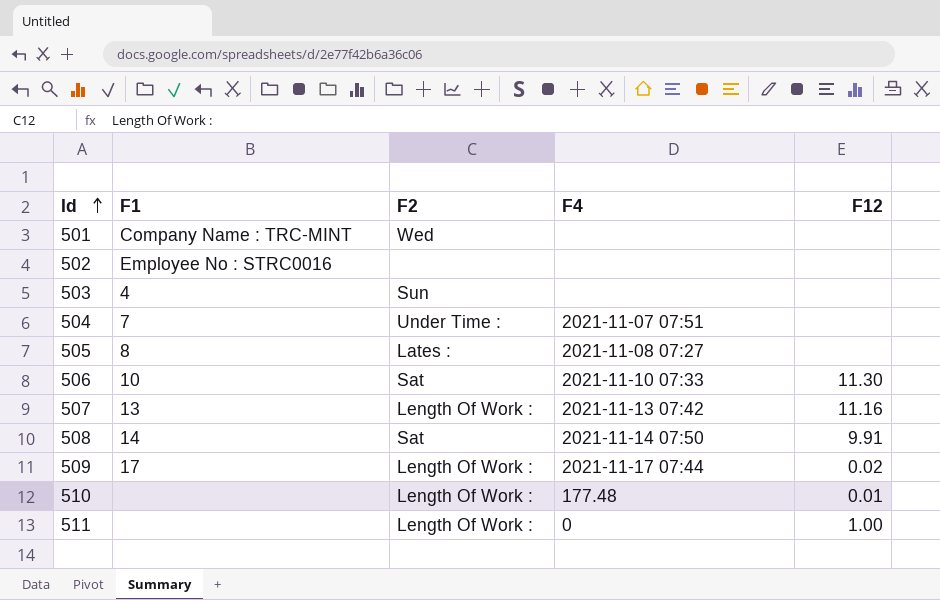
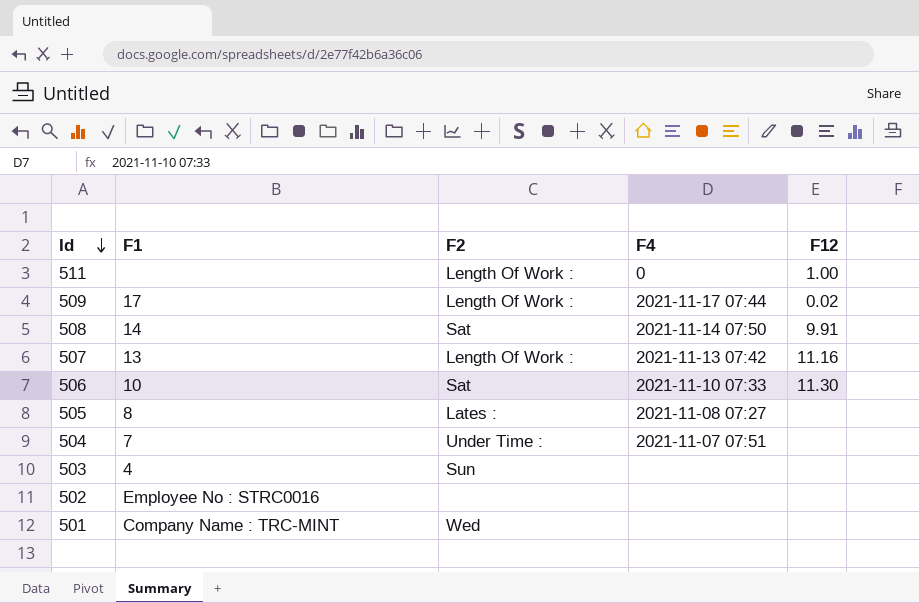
row order: Id ascending -> Id descending
row 510: none | Length Of Work : | 177.48 | 0.01 -> none

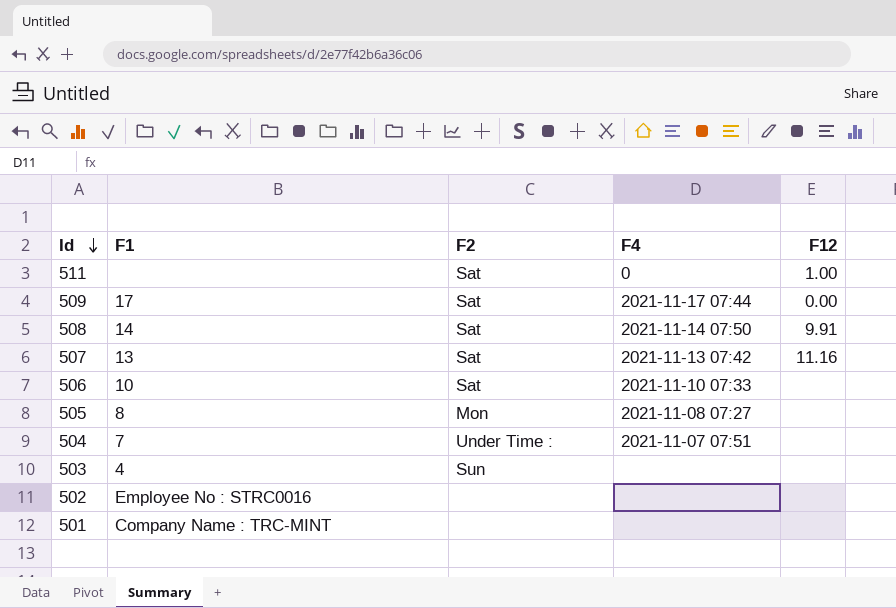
511 | F2: Length Of Work : -> Sat
509 | F2: Length Of Work : -> Sat
509 | F12: 0.02 -> 0.00
507 | F2: Length Of Work : -> Sat
506 | F12: 11.30 -> none
505 | F2: Lates : -> Mon
501 | F2: Wed -> none

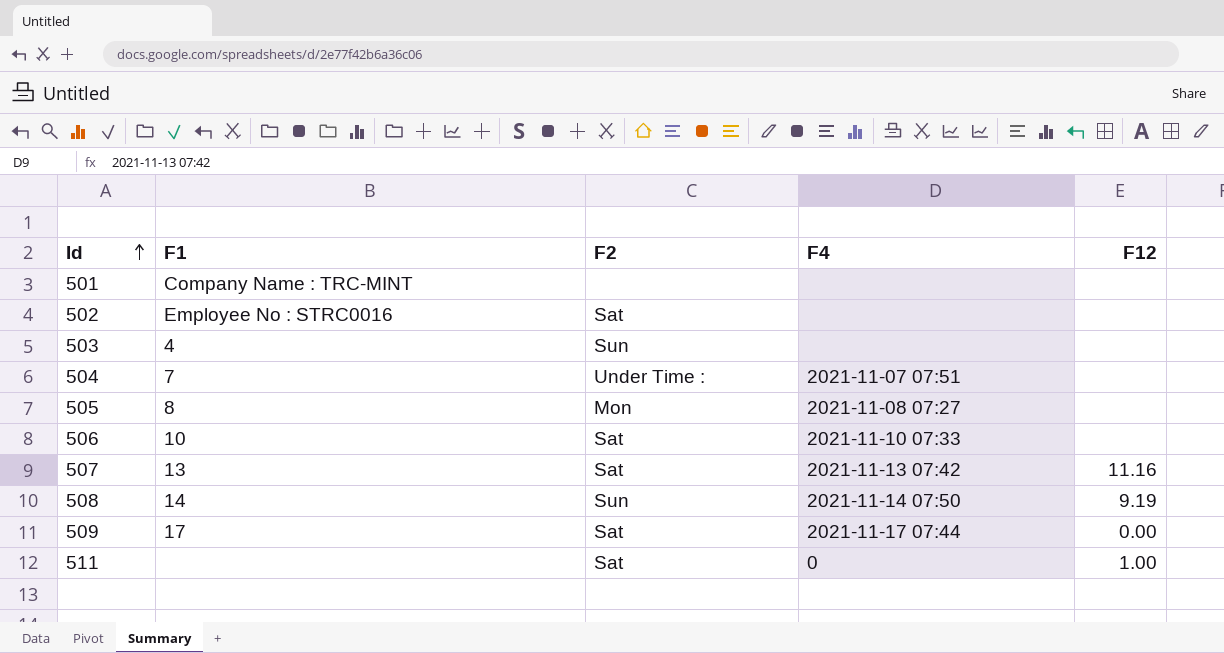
row order: Id descending -> Id ascending
502 | F2: none -> Sat
508 | F2: Sat -> Sun
508 | F12: 9.91 -> 9.19

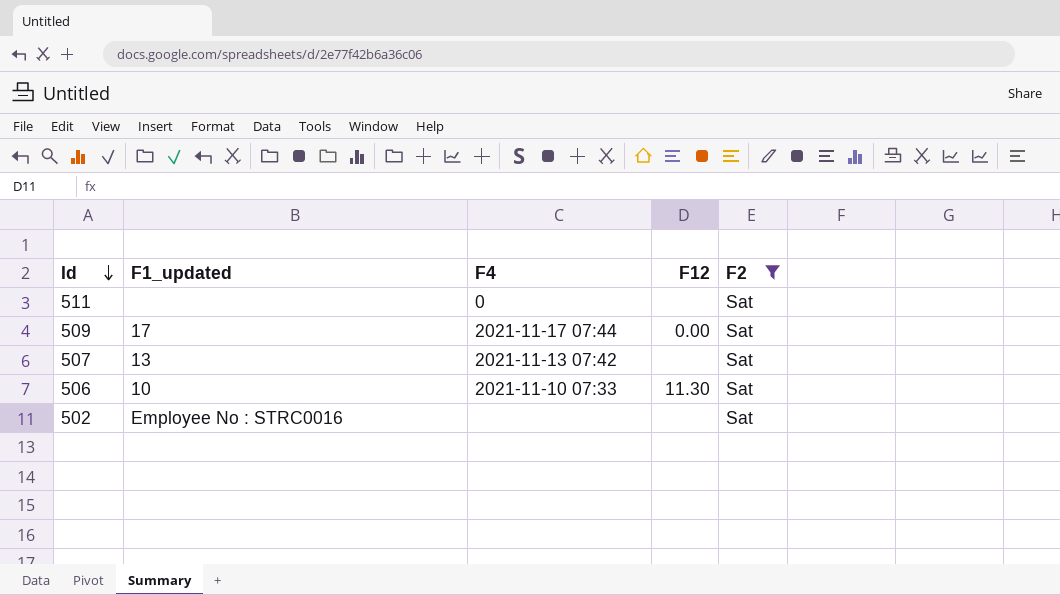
filter: none -> F2 = Sat
row order: Id ascending -> Id descending
column name: F1 -> F1_updated
column F2 | position: 3 -> 5
511 | F12: 1.00 -> none
507 | F12: 11.16 -> none
506 | F12: none -> 11.30

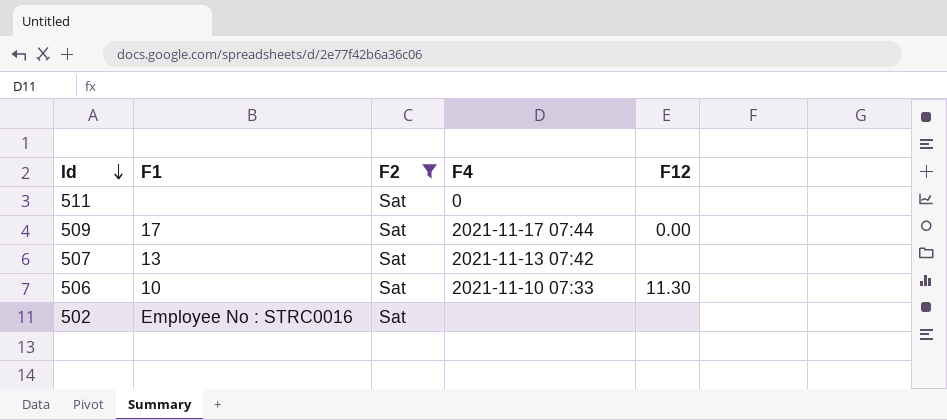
column name: F1_updated -> F1
column F2 | position: 5 -> 3

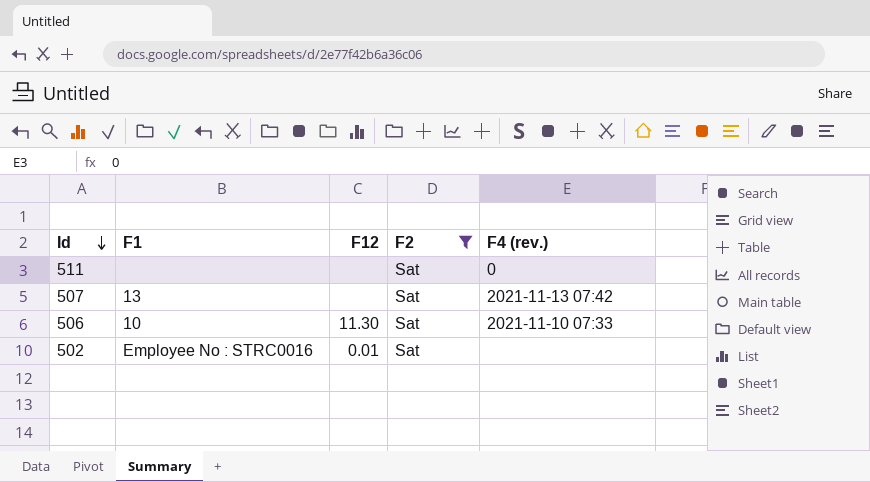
column F12 | position: 5 -> 3
column name: F4 -> F4 (rev.)
row 509: 17 | Sat | 2021-11-17 07:44 | 0.00 -> none
502 | F12: none -> 0.01

